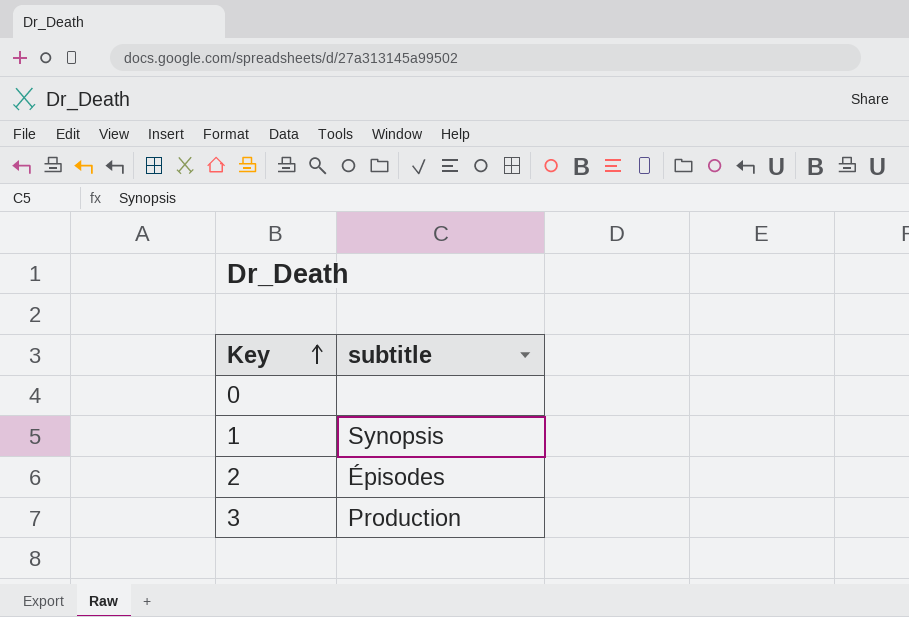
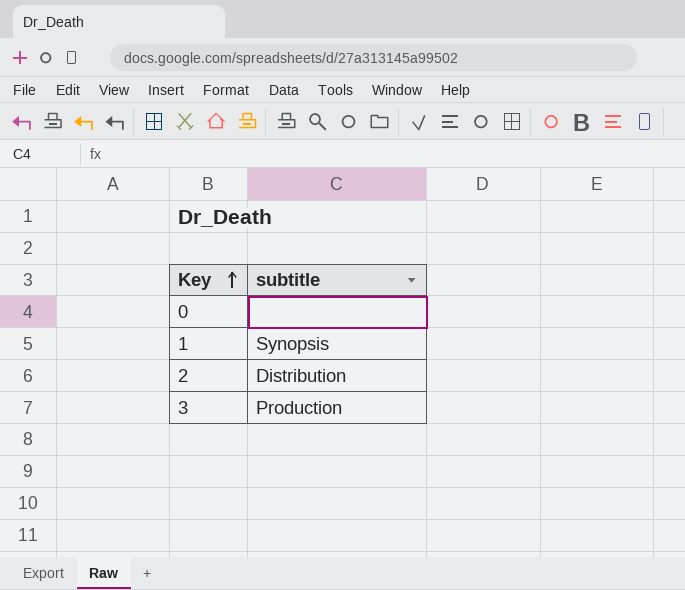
2 | subtitle: Épisodes -> Distribution

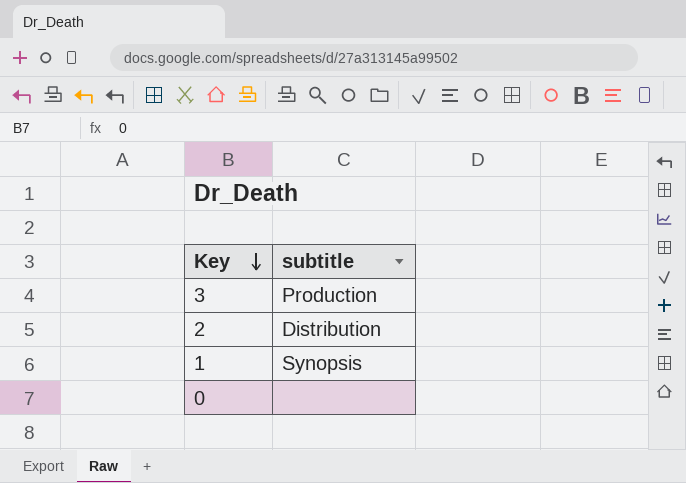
row order: Key ascending -> Key descending

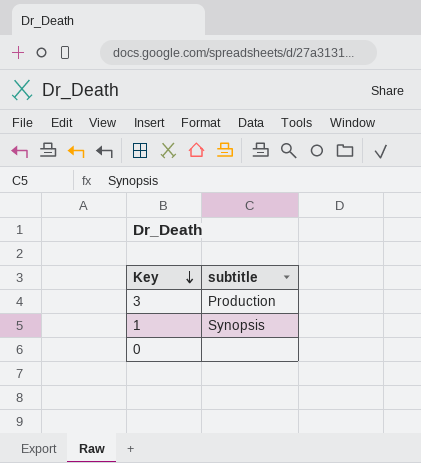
row 2: Distribution -> none

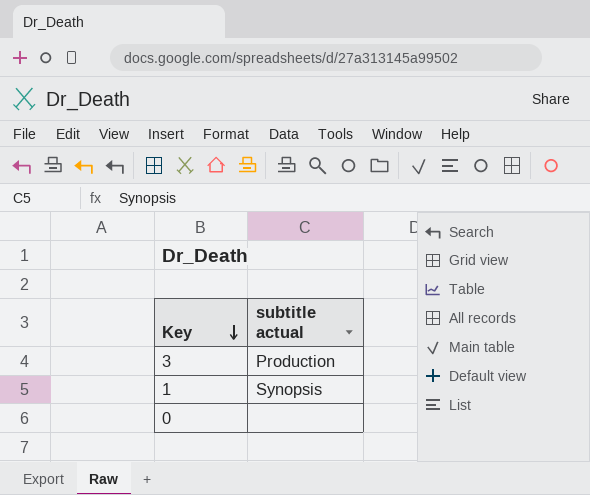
column name: subtitle -> subtitle actual

